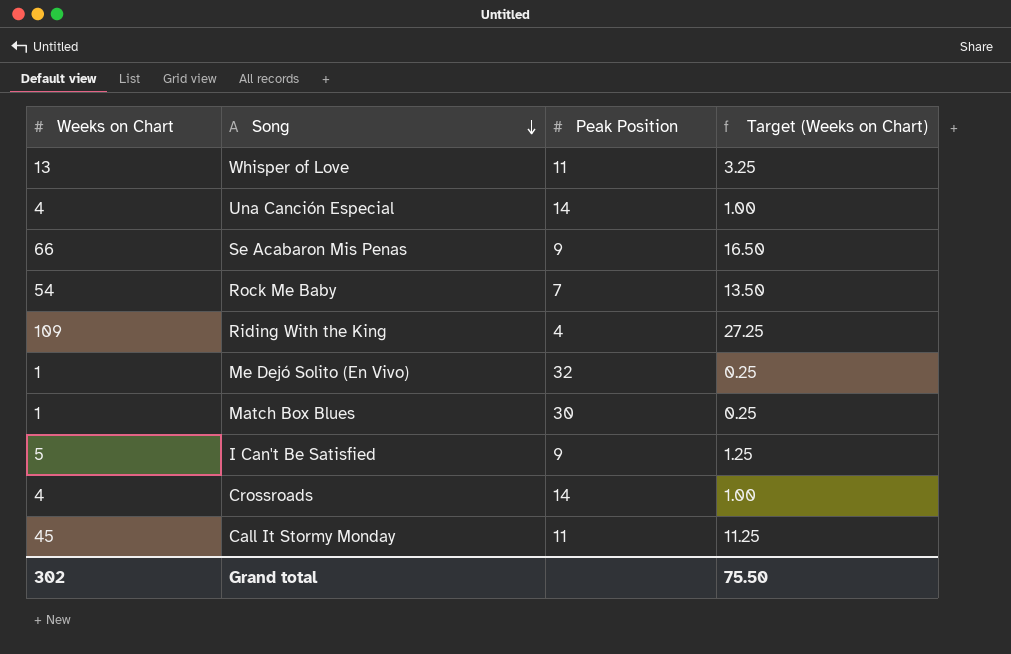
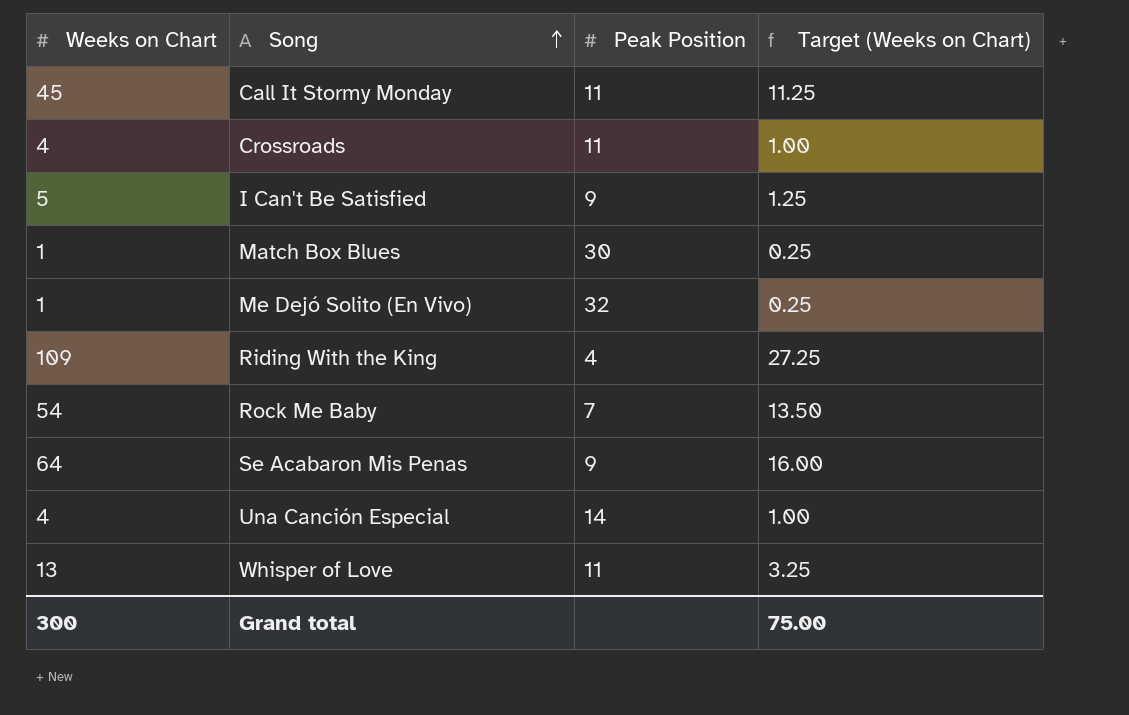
row order: Song descending -> Song ascending
Crossroads | Peak Position: 14 -> 11
Se Acabaron Mis Penas | Weeks on Chart: 66 -> 64
Se Acabaron Mis Penas | Target (Weeks on Chart): 16.50 -> 16.00
Grand total | Weeks on Chart: 302 -> 300
Grand total | Target (Weeks on Chart): 75.50 -> 75.00

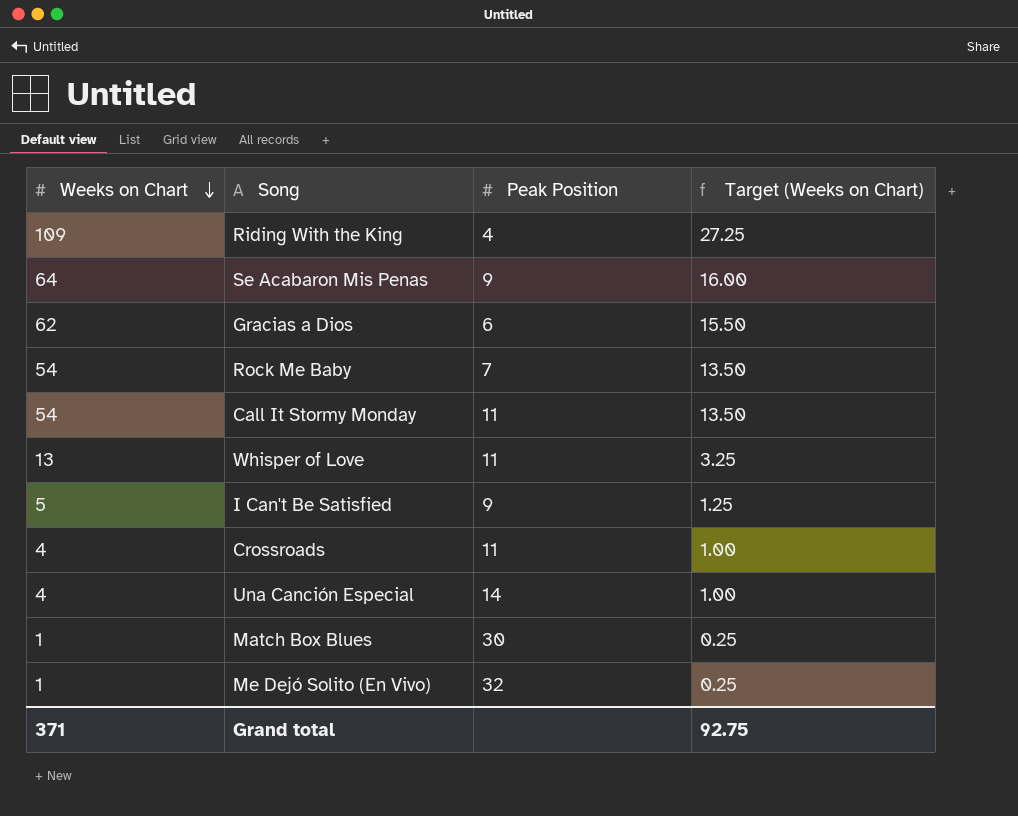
row order: Song ascending -> Weeks on Chart descending
row Gracias a Dios: none -> 62 | 6 | 15.50
Call It Stormy Monday | Weeks on Chart: 45 -> 54
Call It Stormy Monday | Target (Weeks on Chart): 11.25 -> 13.50
Grand total | Weeks on Chart: 300 -> 371
Grand total | Target (Weeks on Chart): 75.00 -> 92.75

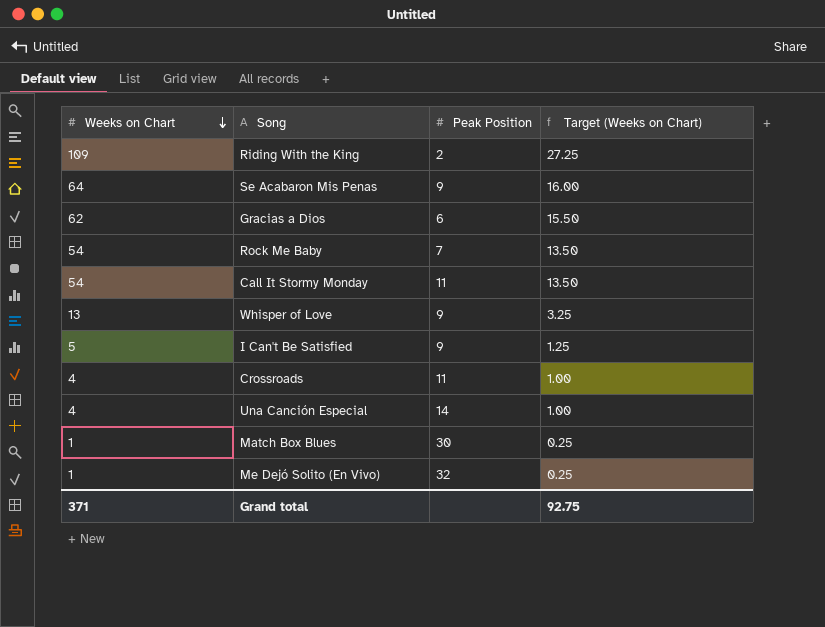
Riding With the King | Peak Position: 4 -> 2
Whisper of Love | Peak Position: 11 -> 9

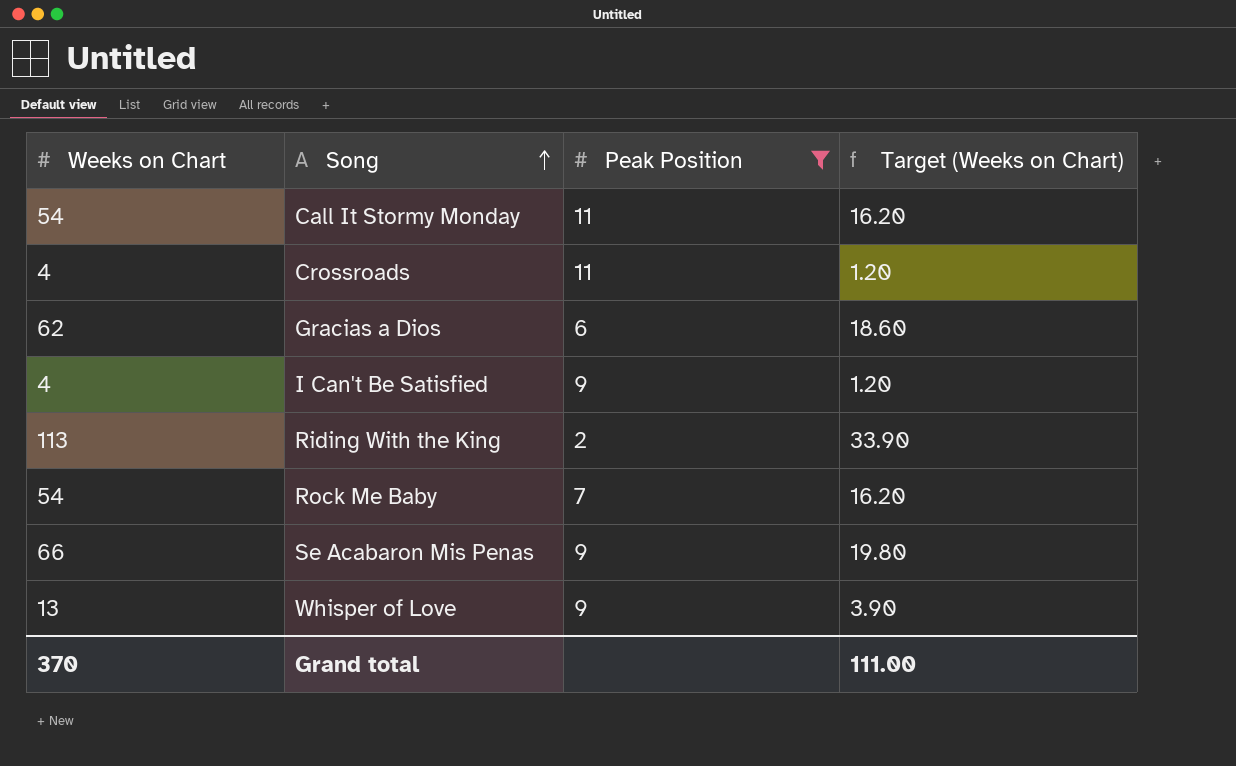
filter: none -> Peak Position <= 11
row order: Weeks on Chart descending -> Song ascending
column Target (Weeks on Chart) | formula: [Weeks on Chart] * 0.25 -> [Weeks on Chart] * 0.3
I Can't Be Satisfied | Weeks on Chart: 5 -> 4
Riding With the King | Weeks on Chart: 109 -> 113
Se Acabaron Mis Penas | Weeks on Chart: 64 -> 66
Grand total | Weeks on Chart: 371 -> 370
Grand total | Target (Weeks on Chart): 92.75 -> 111.00

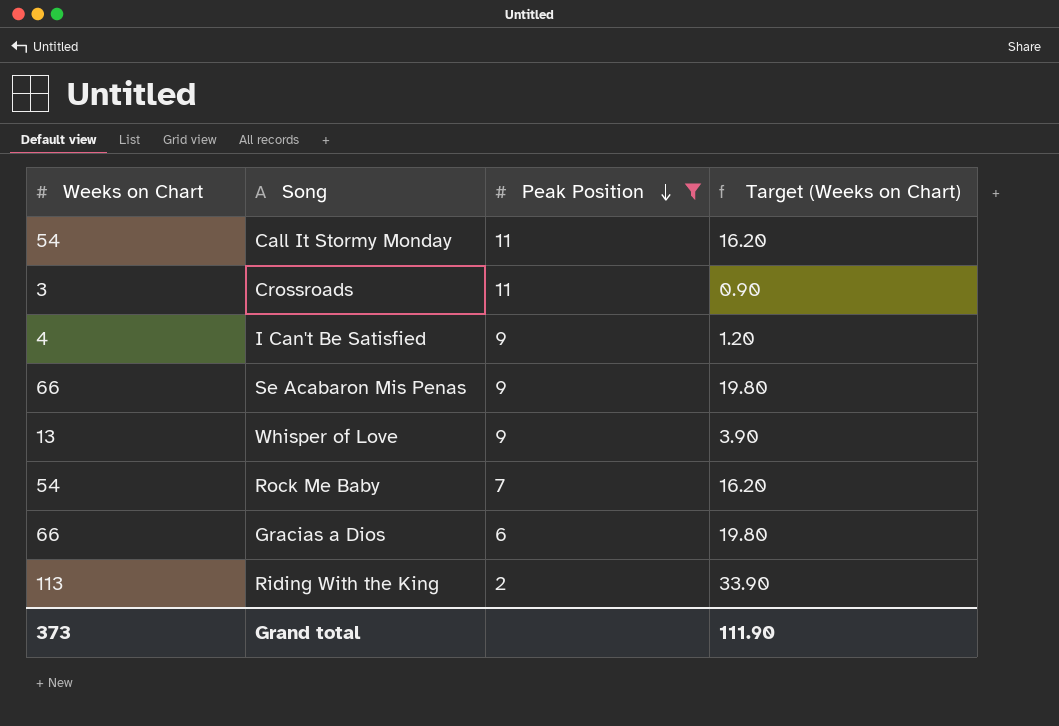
row order: Song ascending -> Peak Position descending
Crossroads | Weeks on Chart: 4 -> 3
Crossroads | Target (Weeks on Chart): 1.20 -> 0.90
Gracias a Dios | Weeks on Chart: 62 -> 66
Gracias a Dios | Target (Weeks on Chart): 18.60 -> 19.80
Grand total | Weeks on Chart: 370 -> 373
Grand total | Target (Weeks on Chart): 111.00 -> 111.90

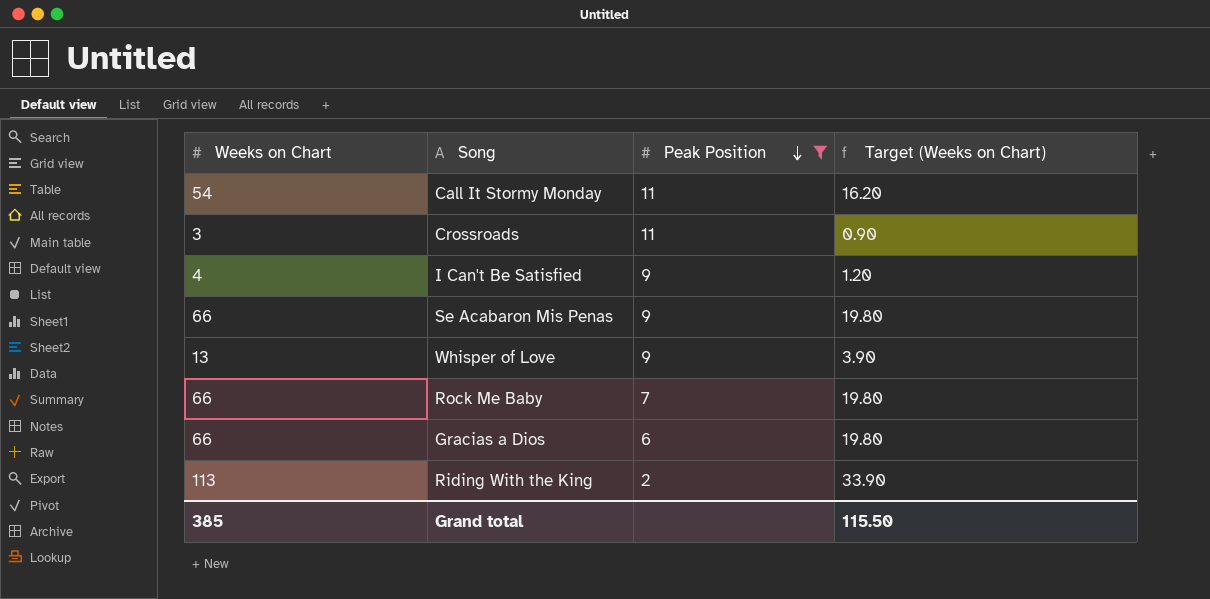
Rock Me Baby | Weeks on Chart: 54 -> 66
Rock Me Baby | Target (Weeks on Chart): 16.20 -> 19.80
Grand total | Weeks on Chart: 373 -> 385
Grand total | Target (Weeks on Chart): 111.90 -> 115.50

